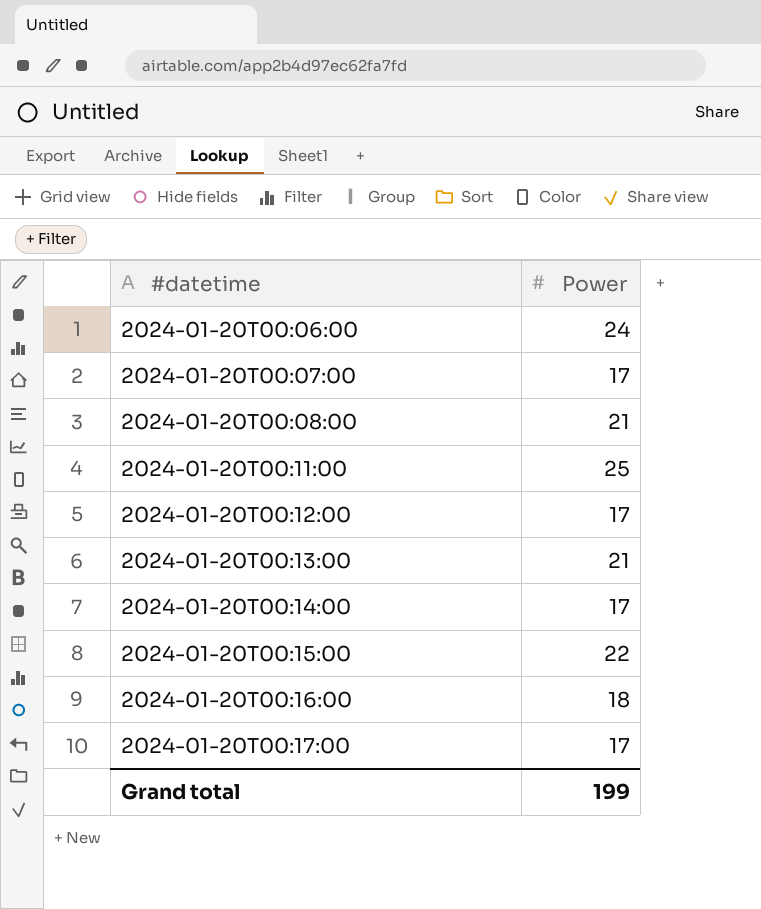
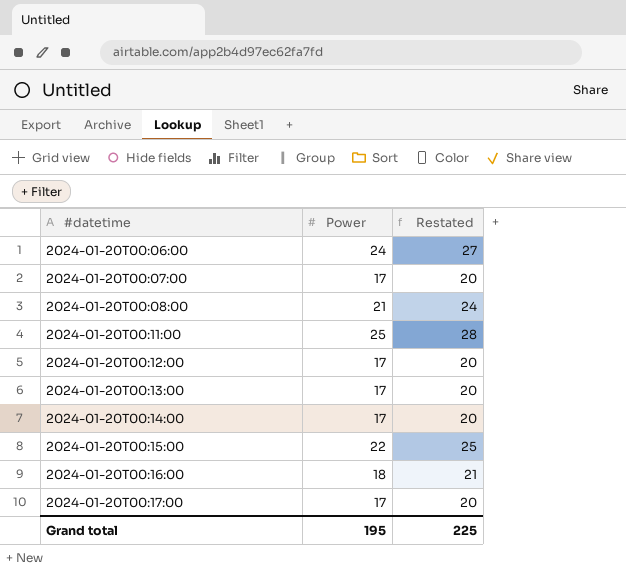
column Restated | formula: none -> [Power] + 3
2024-01-20T00:13:00 | Power: 21 -> 17
Grand total | Power: 199 -> 195

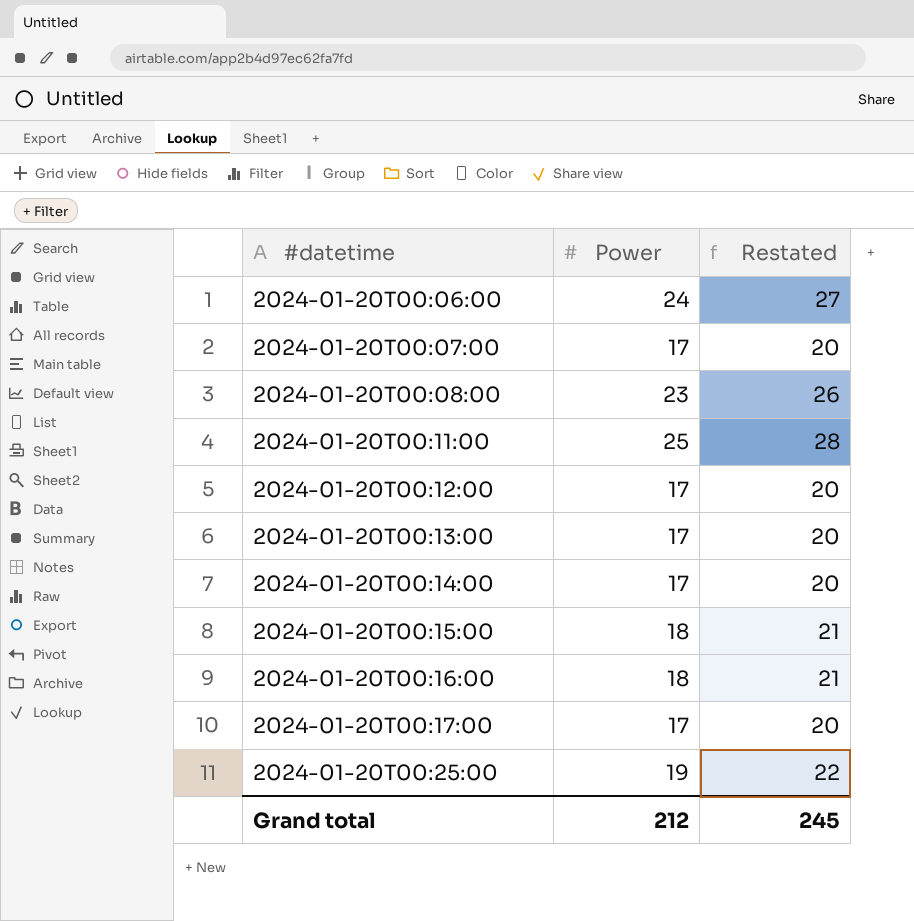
2024-01-20T00:08:00 | Power: 21 -> 23
2024-01-20T00:08:00 | Restated: 24 -> 26
2024-01-20T00:15:00 | Power: 22 -> 18
2024-01-20T00:15:00 | Restated: 25 -> 21
row 2024-01-20T00:25:00: none -> 19 | 22
Grand total | Power: 195 -> 212
Grand total | Restated: 225 -> 245

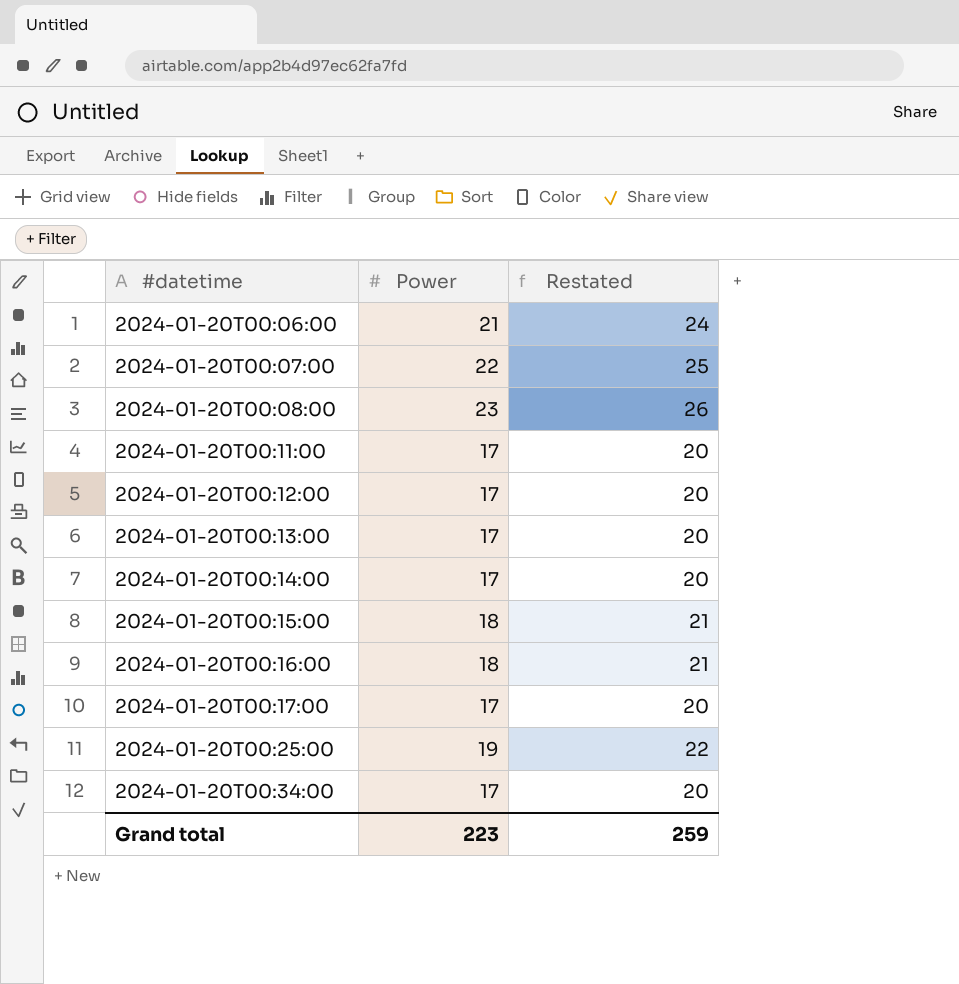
2024-01-20T00:06:00 | Power: 24 -> 21
2024-01-20T00:06:00 | Restated: 27 -> 24
2024-01-20T00:07:00 | Power: 17 -> 22
2024-01-20T00:07:00 | Restated: 20 -> 25
2024-01-20T00:11:00 | Power: 25 -> 17
2024-01-20T00:11:00 | Restated: 28 -> 20
row 2024-01-20T00:34:00: none -> 17 | 20
Grand total | Power: 212 -> 223
Grand total | Restated: 245 -> 259

